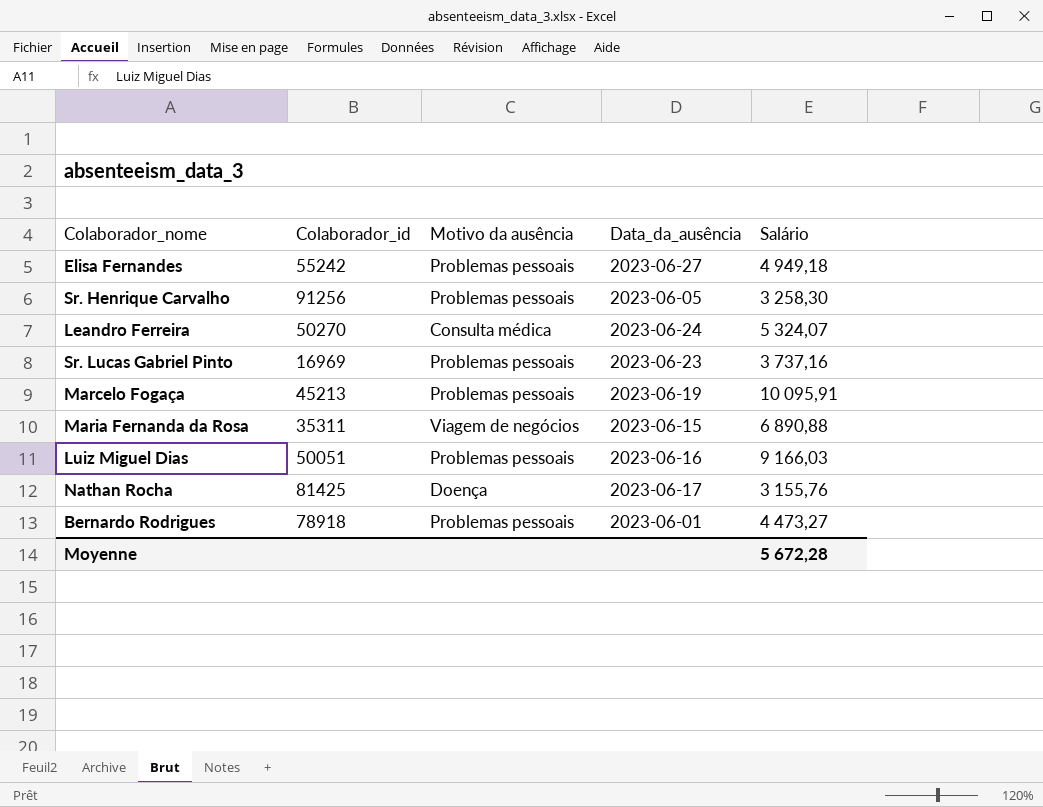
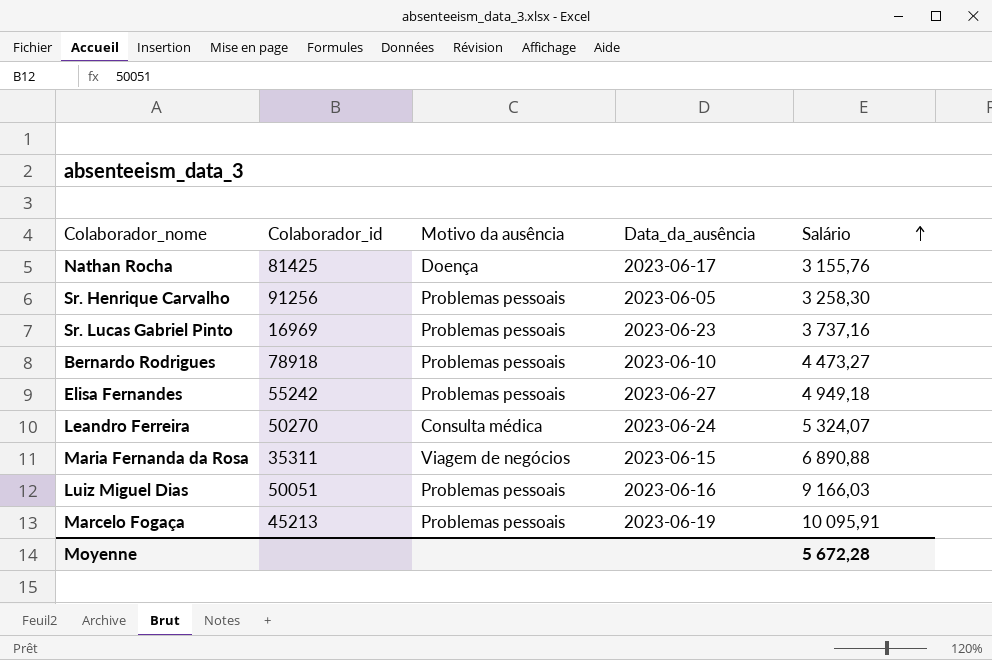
row order: none -> Salário ascending
Bernardo Rodrigues | Data_da_ausência: 2023-06-01 -> 2023-06-10

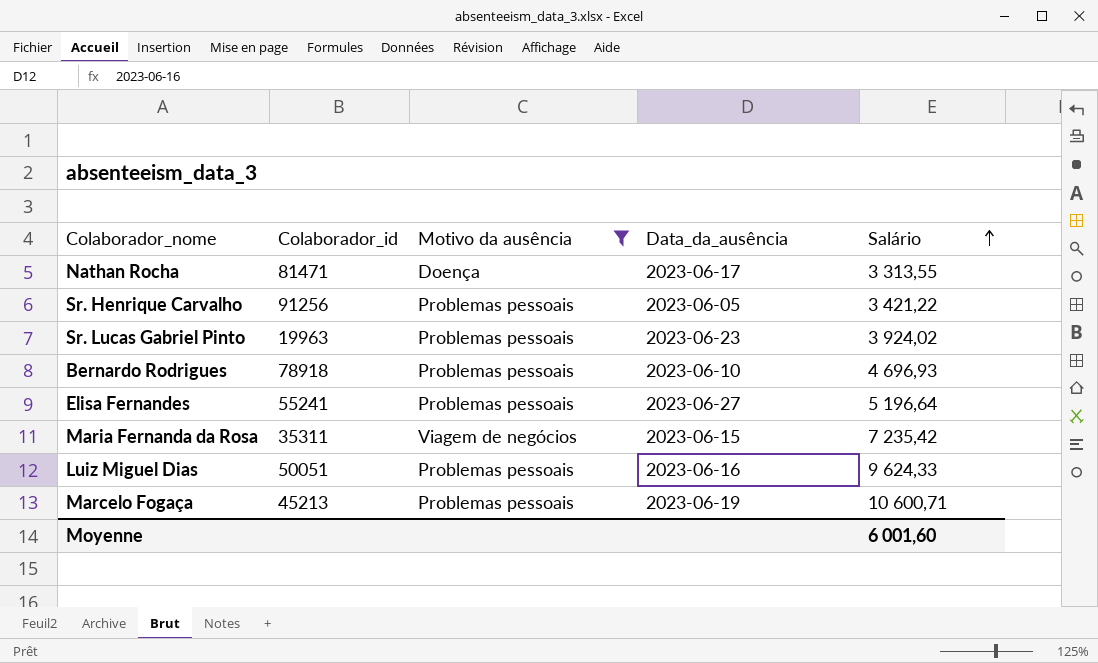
filter: none -> Motivo da ausência != Consulta médica
Nathan Rocha | Colaborador_id: 81425 -> 81471
Nathan Rocha | Salário: 3 155,76 -> 3 313,55
Sr. Henrique Carvalho | Salário: 3 258,30 -> 3 421,22
Sr. Lucas Gabriel Pinto | Colaborador_id: 16969 -> 19963
Sr. Lucas Gabriel Pinto | Salário: 3 737,16 -> 3 924,02
Bernardo Rodrigues | Salário: 4 473,27 -> 4 696,93
Elisa Fernandes | Colaborador_id: 55242 -> 55241
Elisa Fernandes | Salário: 4 949,18 -> 5 196,64
Maria Fernanda da Rosa | Salário: 6 890,88 -> 7 235,42
Luiz Miguel Dias | Salário: 9 166,03 -> 9 624,33
Marcelo Fogaça | Salário: 10 095,91 -> 10 600,71
Moyenne | Salário: 5 672,28 -> 6 001,60

